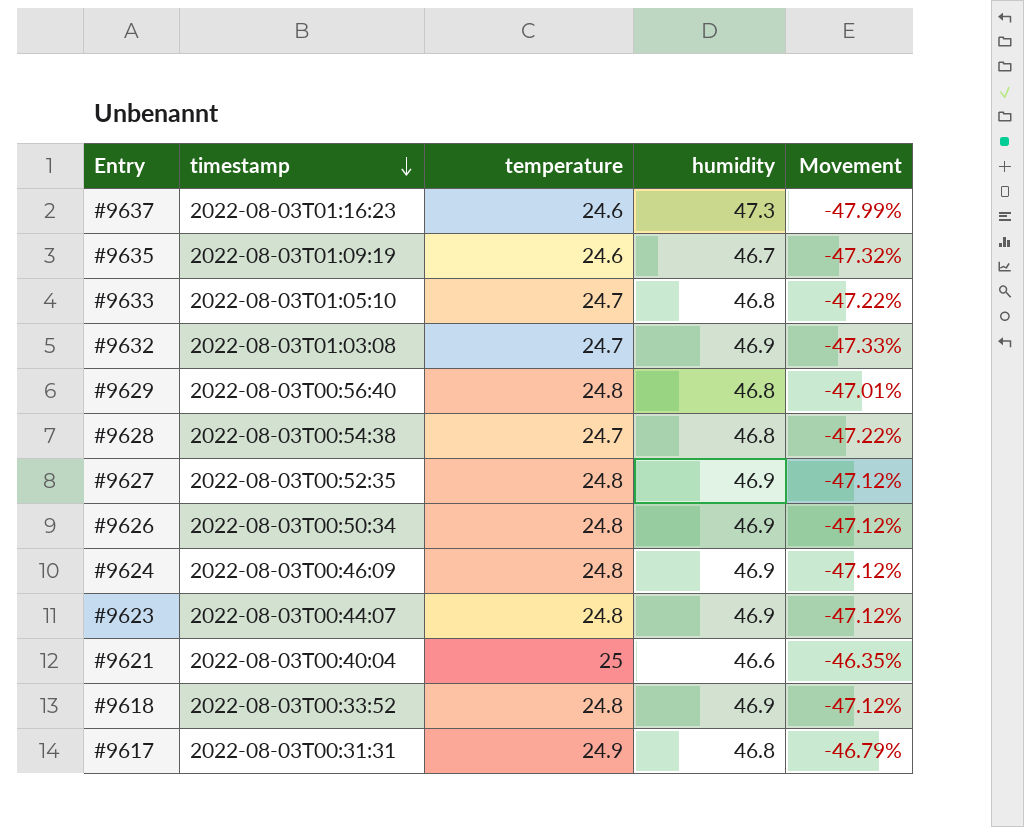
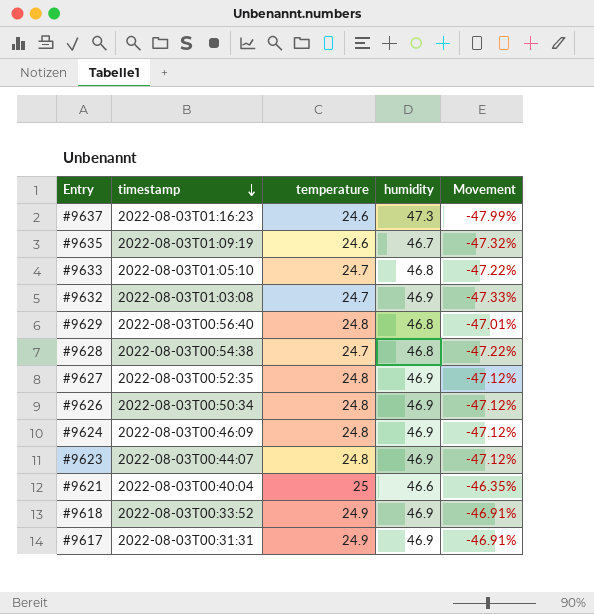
#9618 | temperature: 24.8 -> 24.9
#9618 | Movement: -47.12% -> -46.91%
#9617 | humidity: 46.8 -> 46.9
#9617 | Movement: -46.79% -> -46.91%

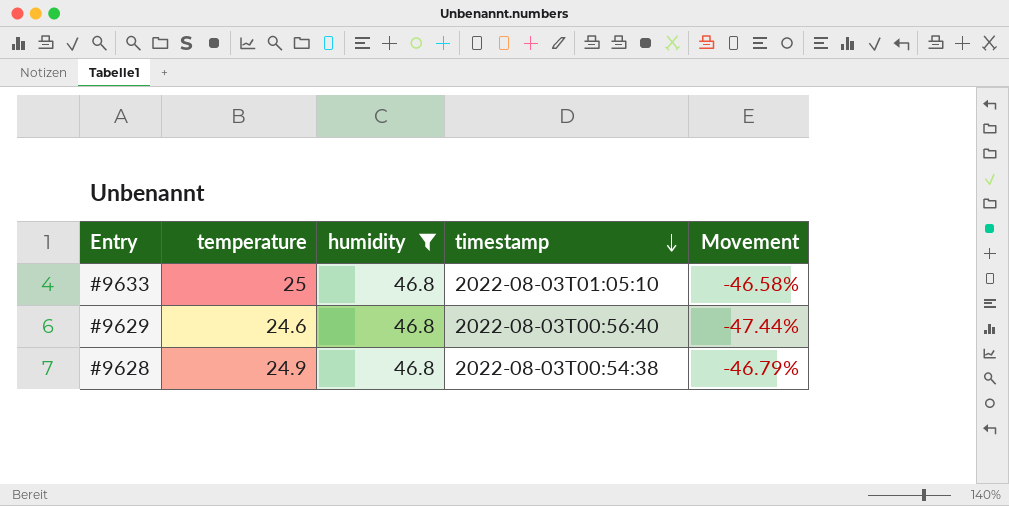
filter: none -> humidity = 46.8
column timestamp | position: 2 -> 4
#9633 | temperature: 24.7 -> 25
#9633 | Movement: -47.22% -> -46.58%
#9629 | temperature: 24.8 -> 24.6
#9629 | Movement: -47.01% -> -47.44%
#9628 | temperature: 24.7 -> 24.9
#9628 | Movement: -47.22% -> -46.79%

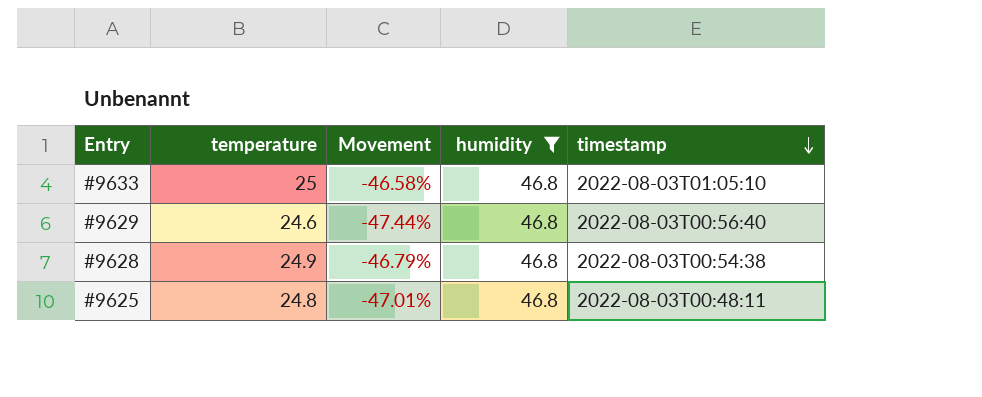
column Movement | position: 5 -> 3
row #9625: none -> 24.8 | -47.01% | 46.8 | 2022-08-03T00:48:11

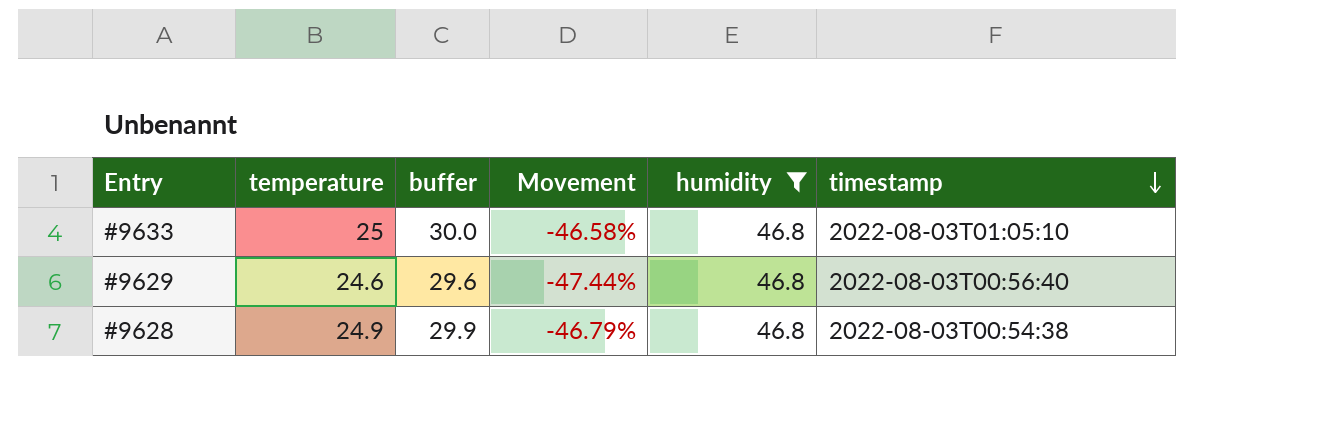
column buffer | formula: none -> [temperature] + 5
row #9625: 24.8 | -47.01% | 46.8 | 2022-08-03T00:48:11 -> none

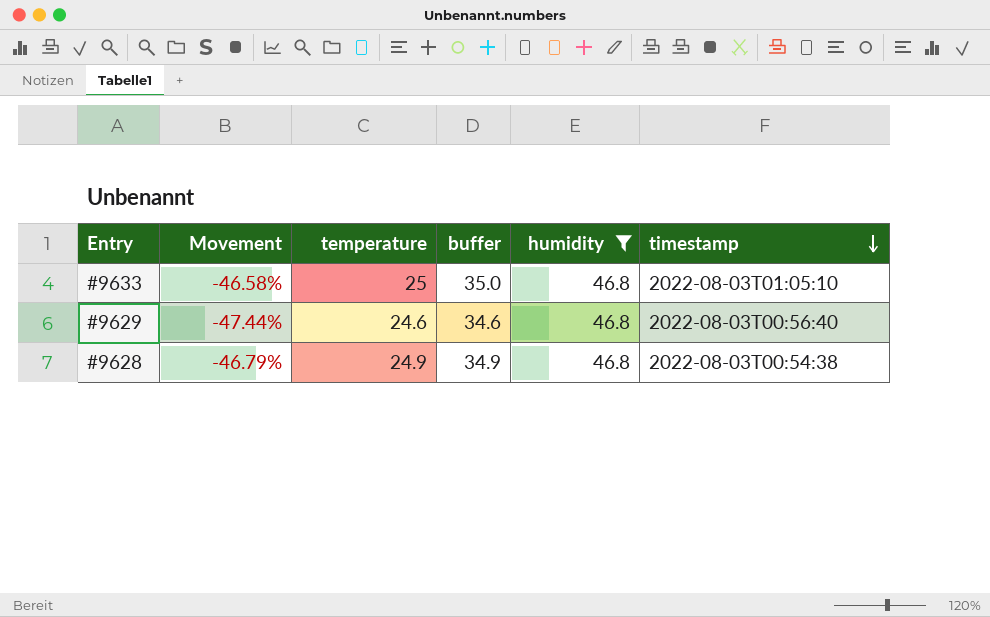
column Movement | position: 4 -> 2
column buffer | formula: [temperature] + 5 -> [temperature] + 10

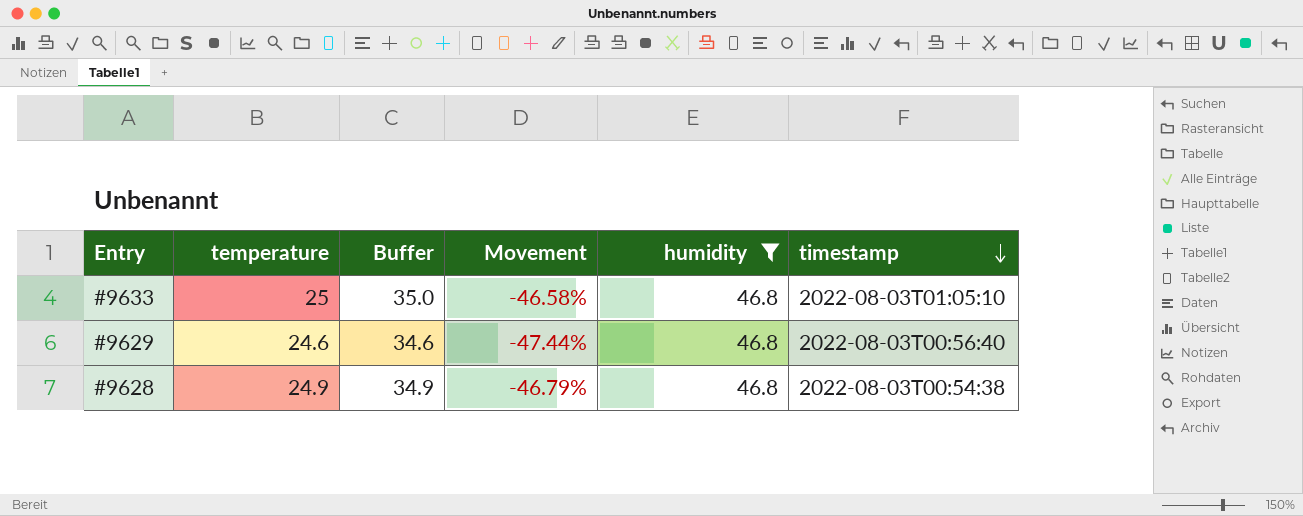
column name: buffer -> Buffer
column Movement | position: 2 -> 4

